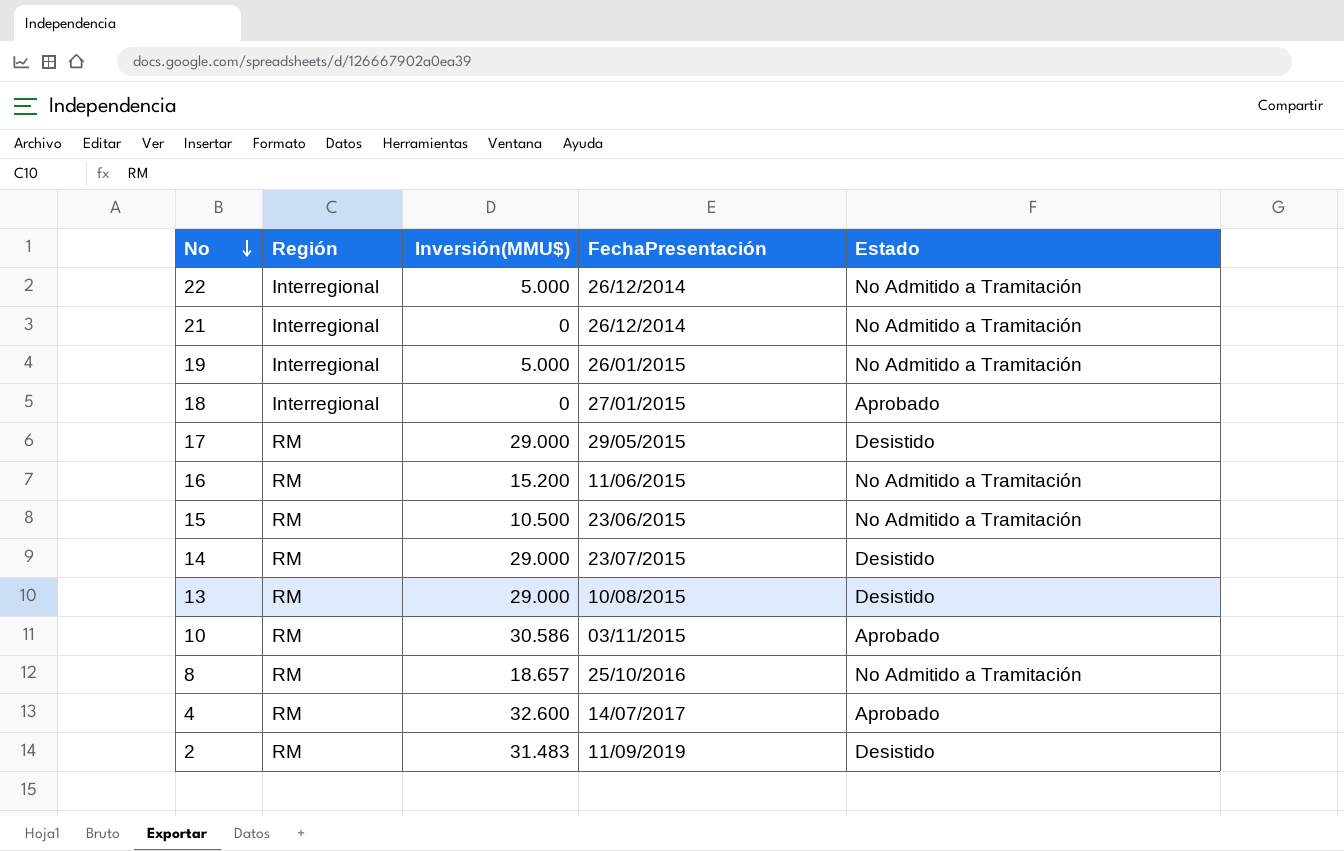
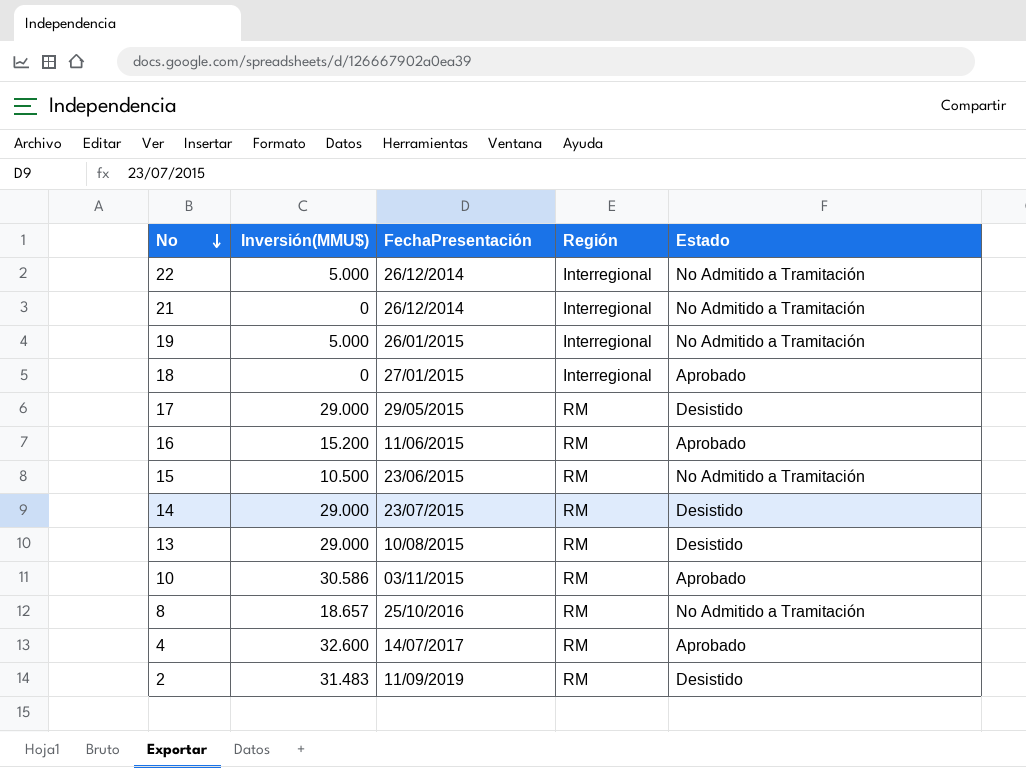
column Región | position: 2 -> 4
16 | Estado: No Admitido a Tramitación -> Aprobado

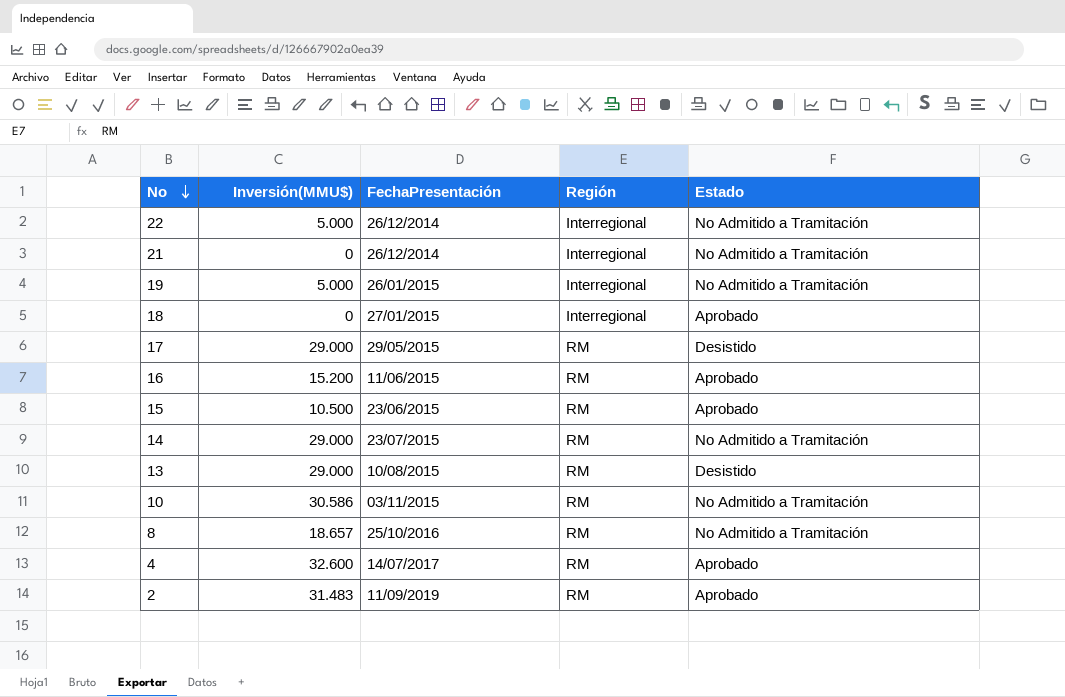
15 | Estado: No Admitido a Tramitación -> Aprobado
14 | Estado: Desistido -> No Admitido a Tramitación
10 | Estado: Aprobado -> No Admitido a Tramitación
2 | Estado: Desistido -> Aprobado

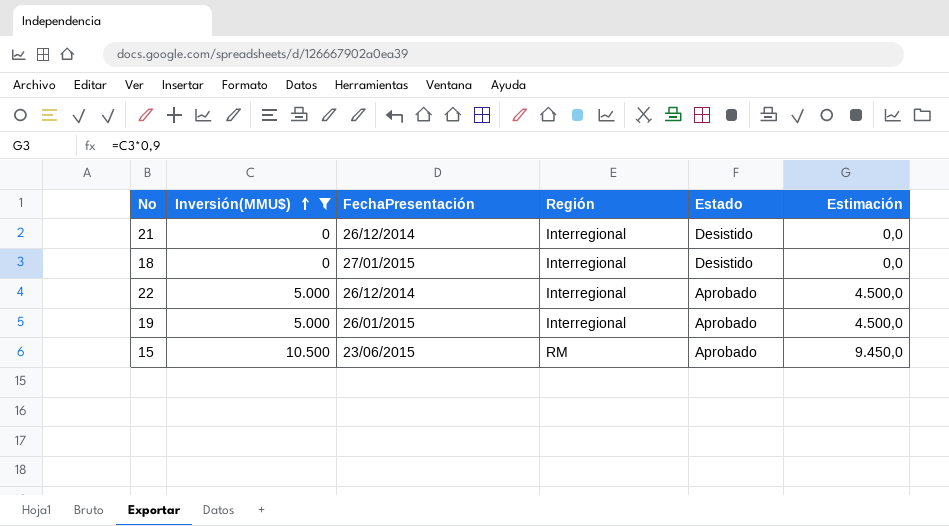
filter: none -> Inversión(MMU$) <= 10.500
row order: No descending -> Inversión(MMU$) ascending
column Estimación | formula: none -> [Inversión(MMU$)] * 0,9
21 | Estado: No Admitido a Tramitación -> Desistido
18 | Estado: Aprobado -> Desistido
22 | Estado: No Admitido a Tramitación -> Aprobado
19 | Estado: No Admitido a Tramitación -> Aprobado

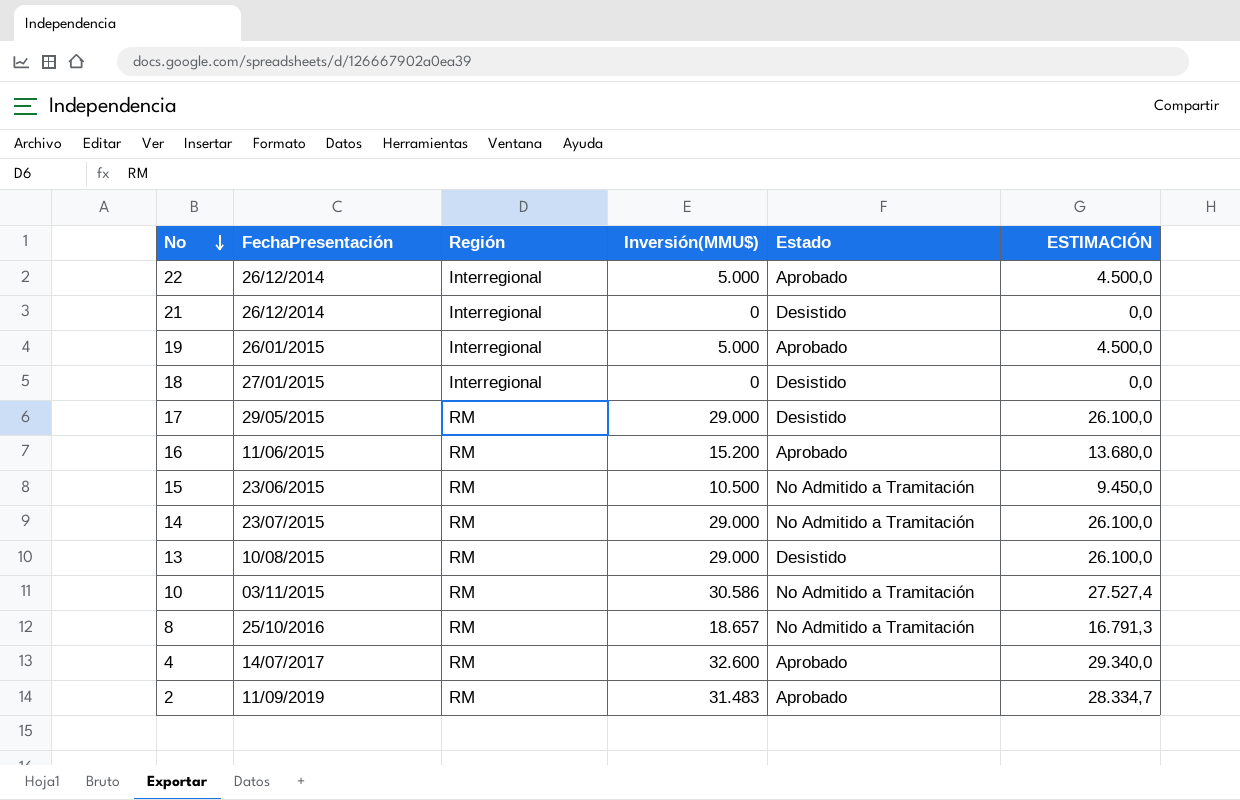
filter: Inversión(MMU$) <= 10.500 -> none
row order: Inversión(MMU$) ascending -> No descending
column Inversión(MMU$) | position: 2 -> 4
column name: Estimación -> ESTIMACIÓN
15 | Estado: Aprobado -> No Admitido a Tramitación

